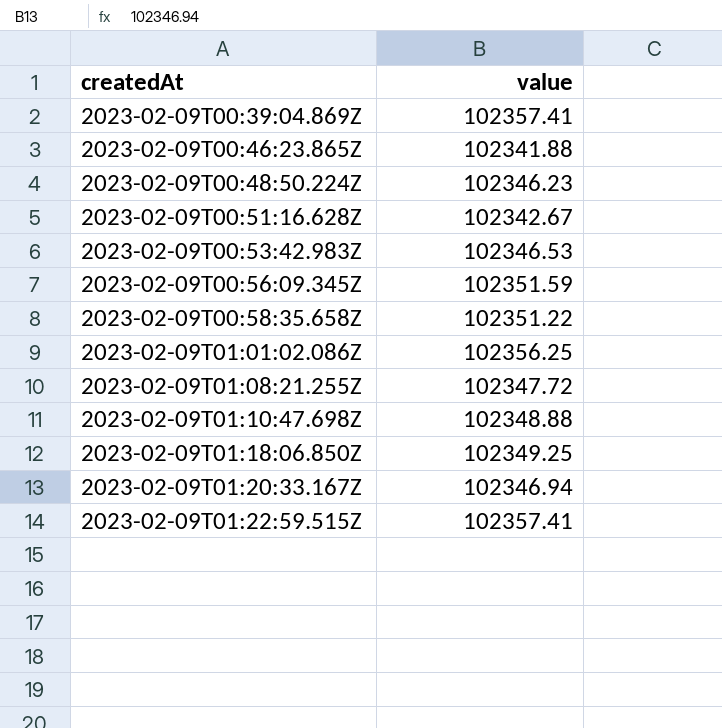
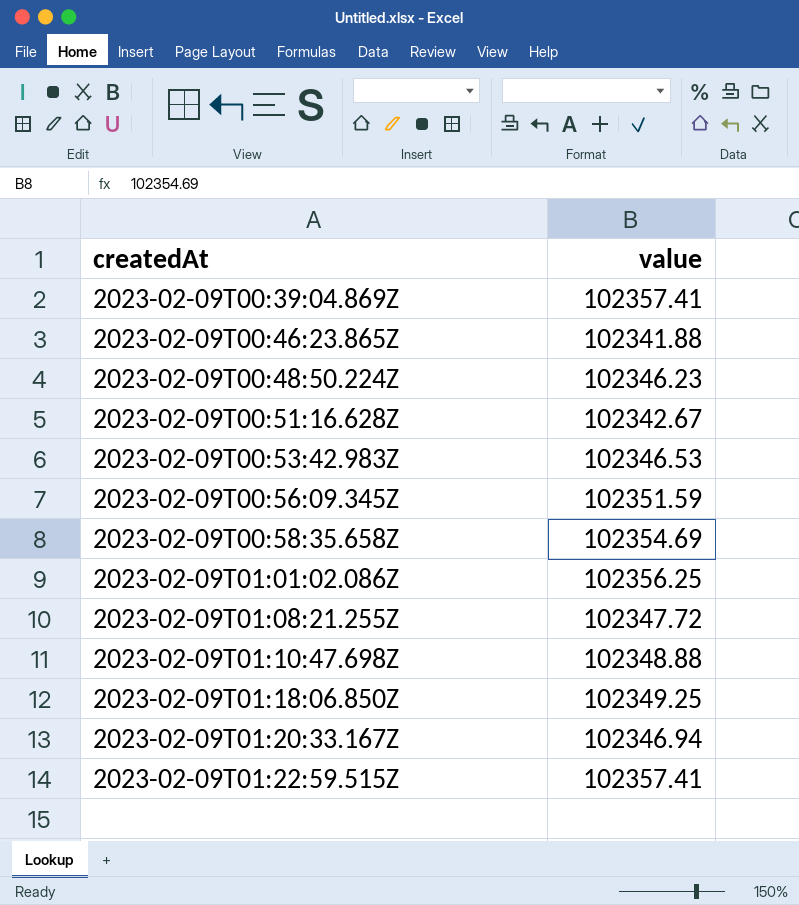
2023-02-09T00:58:35.658Z | value: 102351.22 -> 102354.69

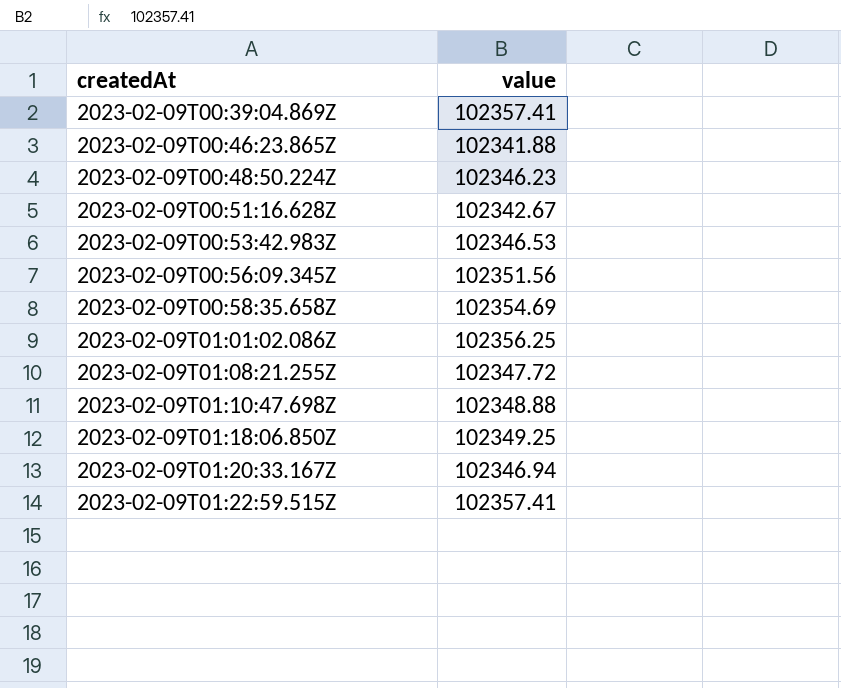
2023-02-09T00:56:09.345Z | value: 102351.59 -> 102351.56

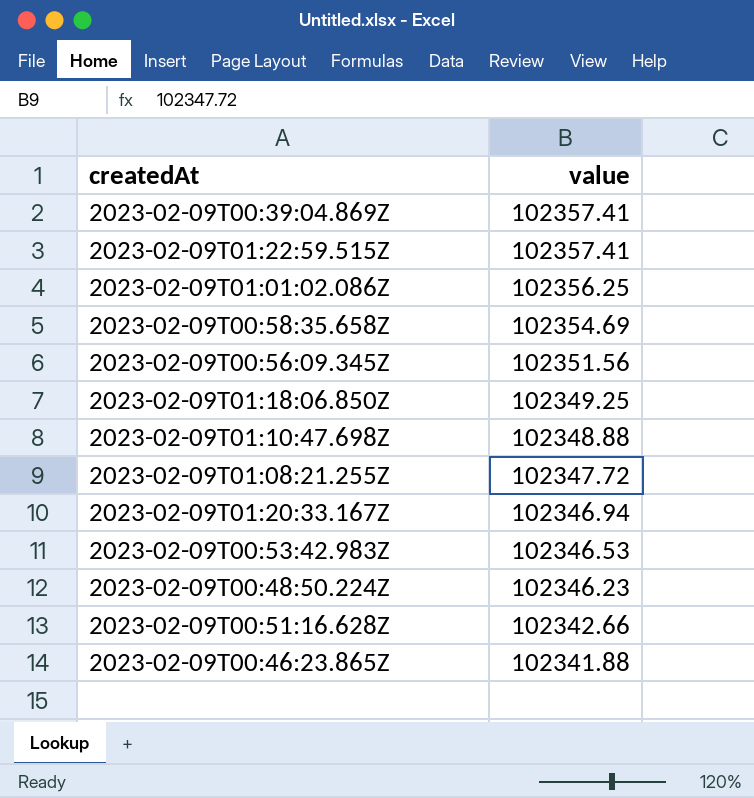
row order: createdAt ascending -> value descending
2023-02-09T00:51:16.628Z | value: 102342.67 -> 102342.66

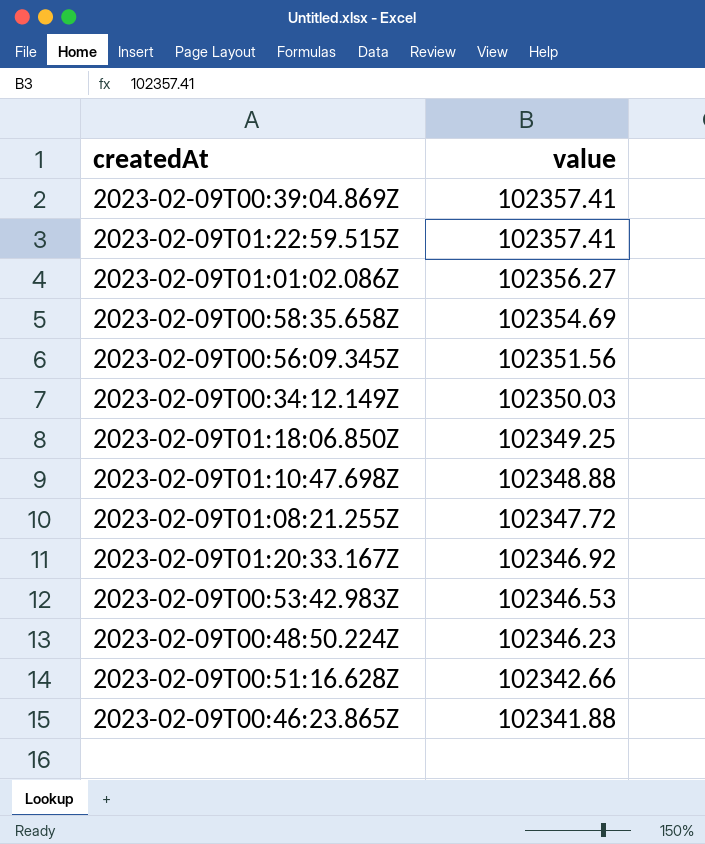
2023-02-09T01:01:02.086Z | value: 102356.25 -> 102356.27
row 2023-02-09T00:34:12.149Z: none -> 102350.03
2023-02-09T01:20:33.167Z | value: 102346.94 -> 102346.92

